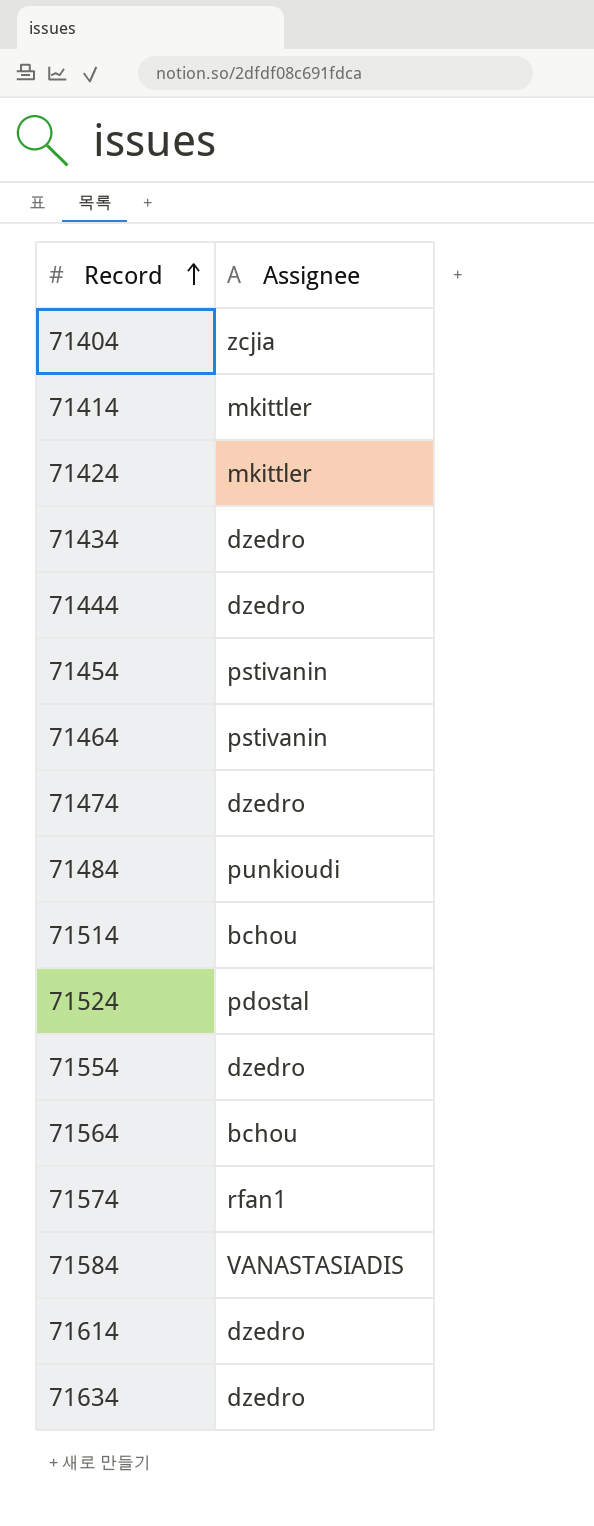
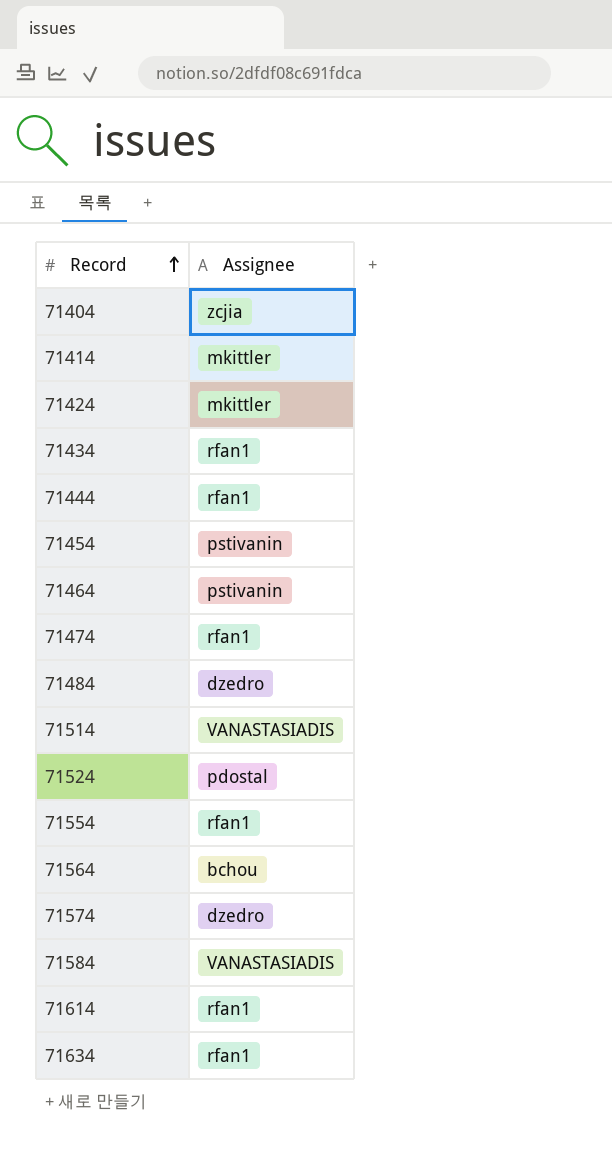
71434 | Assignee: dzedro -> rfan1
71444 | Assignee: dzedro -> rfan1
71474 | Assignee: dzedro -> rfan1
71484 | Assignee: punkioudi -> dzedro
71514 | Assignee: bchou -> VANASTASIADIS
71554 | Assignee: dzedro -> rfan1
71574 | Assignee: rfan1 -> dzedro
71614 | Assignee: dzedro -> rfan1
71634 | Assignee: dzedro -> rfan1

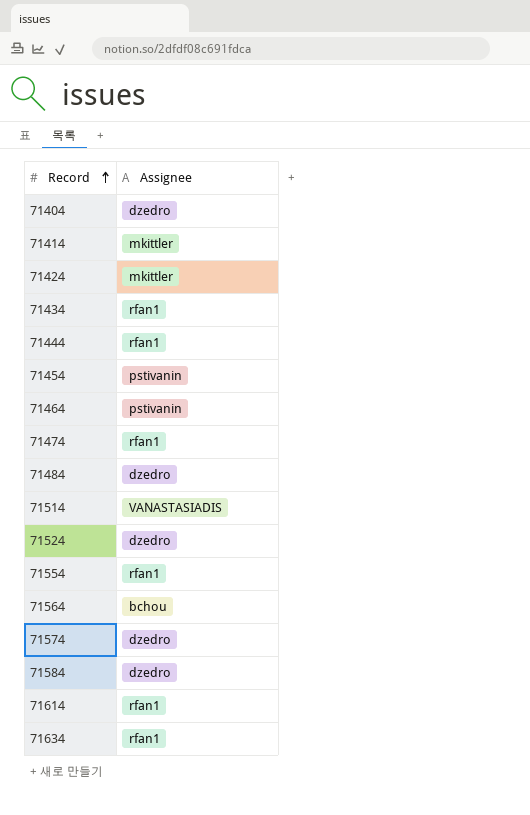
71404 | Assignee: zcjia -> dzedro
71524 | Assignee: pdostal -> dzedro
71584 | Assignee: VANASTASIADIS -> dzedro

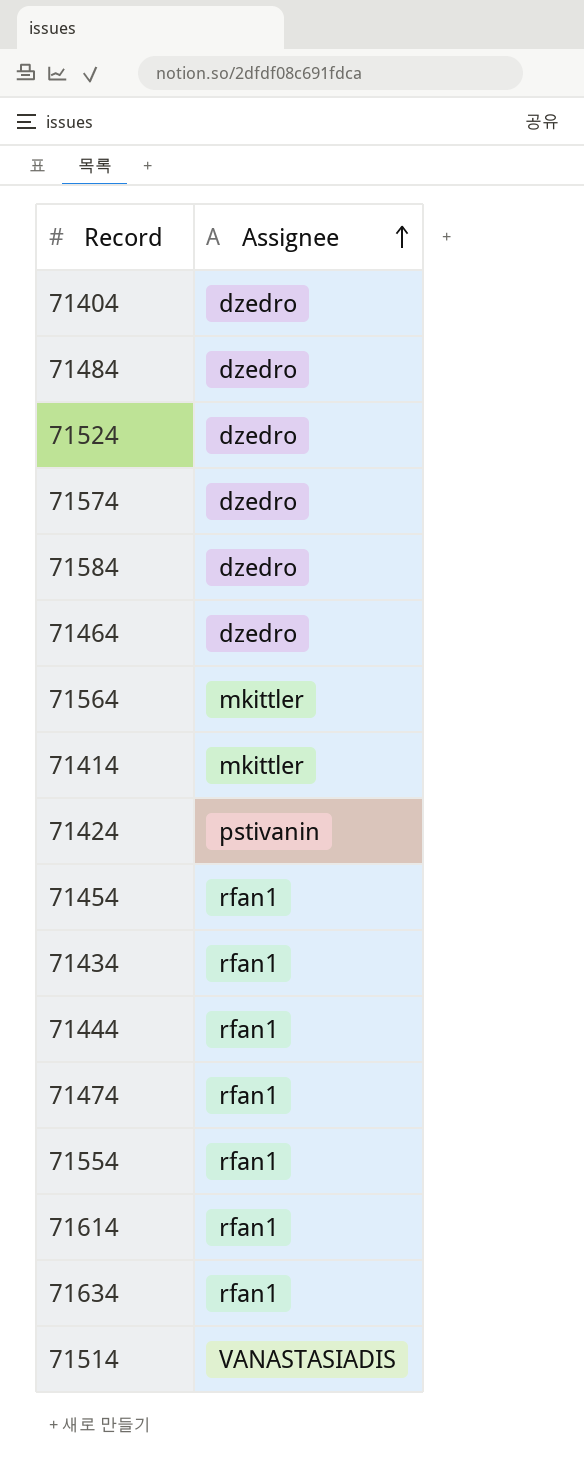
row order: Record ascending -> Assignee ascending
71464 | Assignee: pstivanin -> dzedro
71564 | Assignee: bchou -> mkittler
71424 | Assignee: mkittler -> pstivanin
71454 | Assignee: pstivanin -> rfan1

